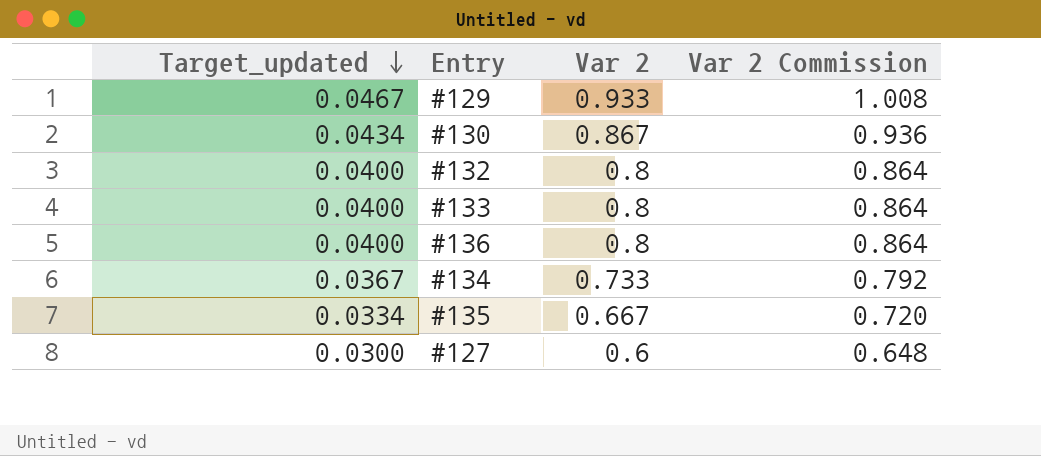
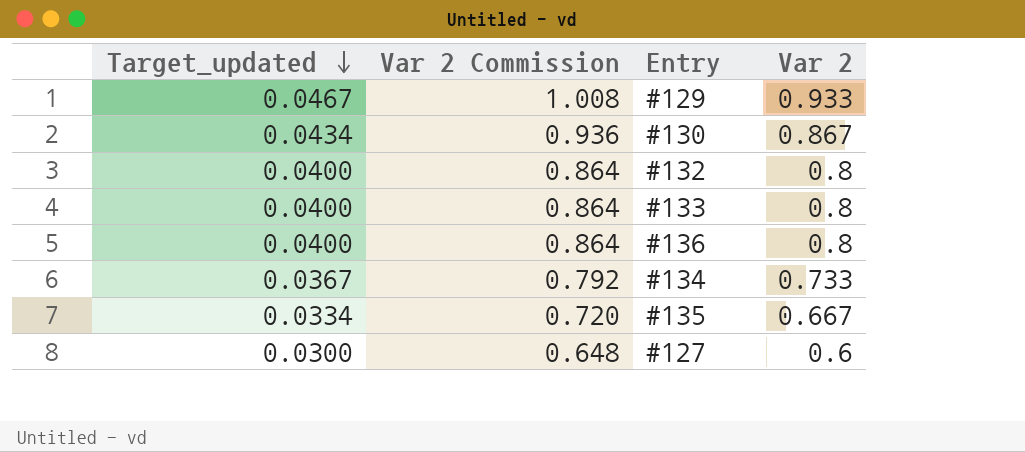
column Var 2 Commission | position: 4 -> 2

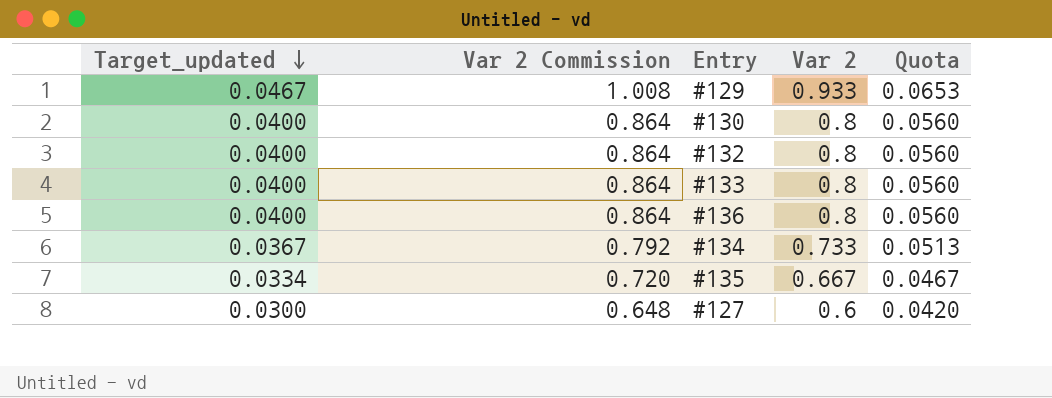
column Quota | formula: none -> [Var 2] * 0.07
#130 | Target_updated: 0.0434 -> 0.0400
#130 | Var 2 Commission: 0.936 -> 0.864
#130 | Var 2: 0.867 -> 0.8

